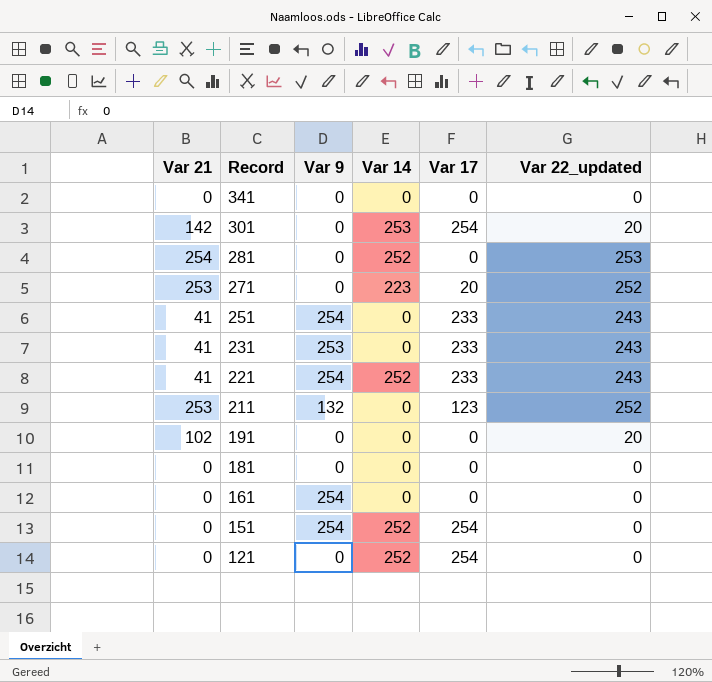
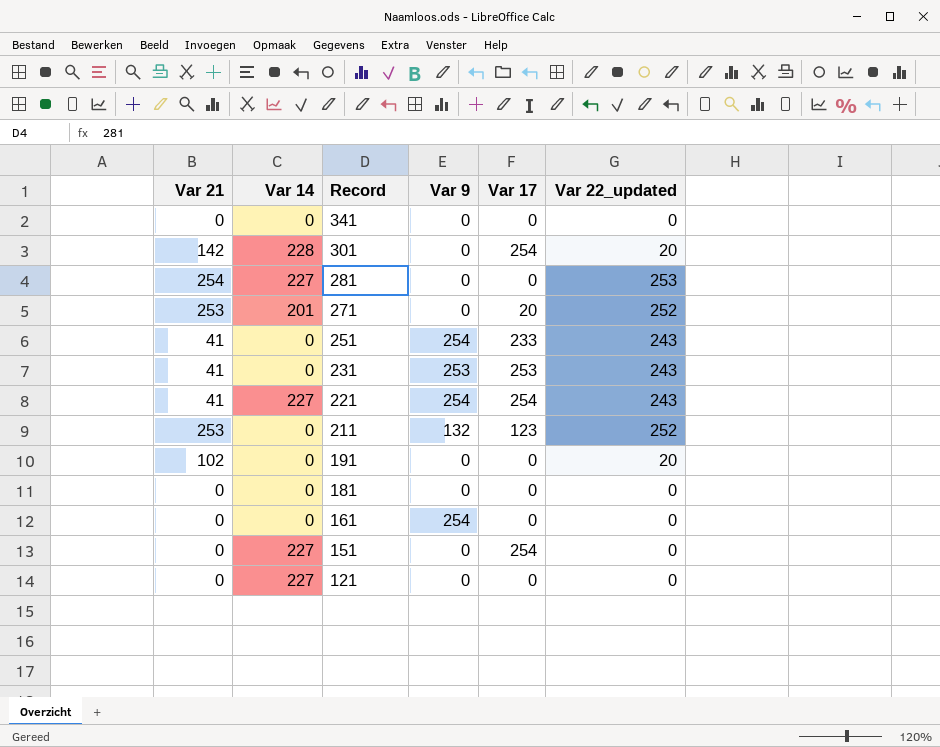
column Var 14 | position: 4 -> 2
301 | Var 14: 253 -> 228
281 | Var 14: 252 -> 227
271 | Var 14: 223 -> 201
231 | Var 17: 233 -> 253
221 | Var 14: 252 -> 227
221 | Var 17: 233 -> 254
151 | Var 14: 252 -> 227
151 | Var 9: 254 -> 0
121 | Var 14: 252 -> 227
121 | Var 17: 254 -> 0

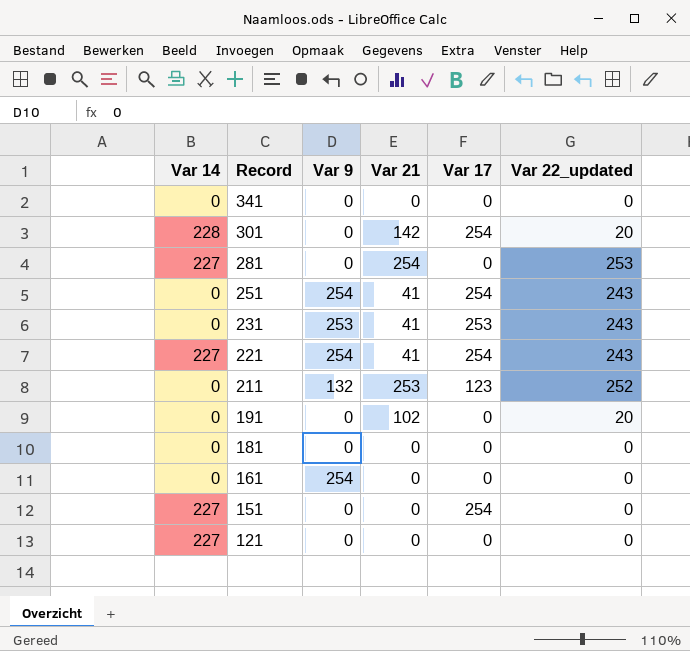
column Var 21 | position: 1 -> 4
row 271: 253 | 201 | 0 | 20 | 252 -> none
251 | Var 17: 233 -> 254

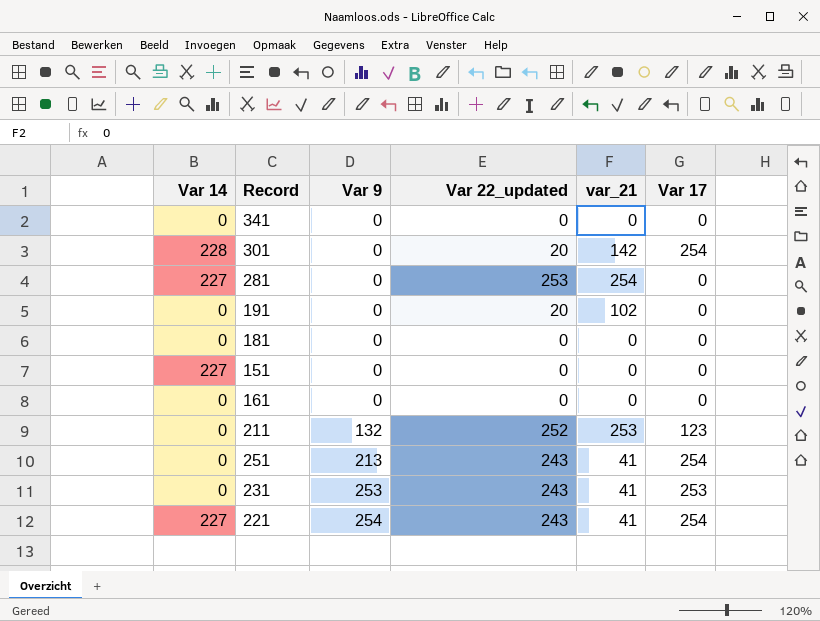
row order: Record descending -> Var 9 ascending
column Var 22_updated | position: 6 -> 4
column name: Var 21 -> var_21
row 121: 227 | 0 | 0 | 0 | 0 -> none
151 | Var 17: 254 -> 0
161 | Var 9: 254 -> 0
251 | Var 9: 254 -> 213

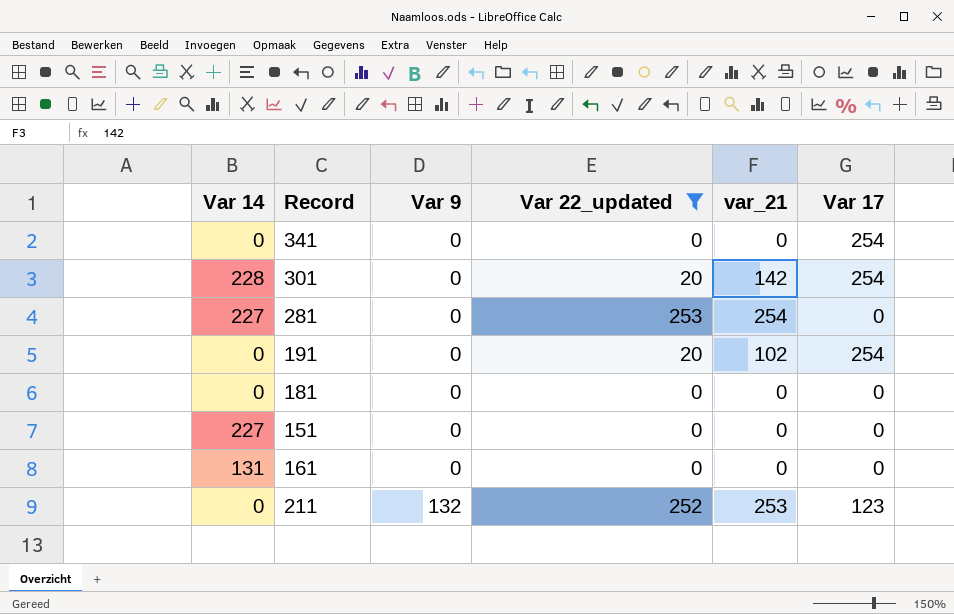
filter: none -> Var 22_updated != 243
341 | Var 17: 0 -> 254
191 | Var 17: 0 -> 254
161 | Var 14: 0 -> 131

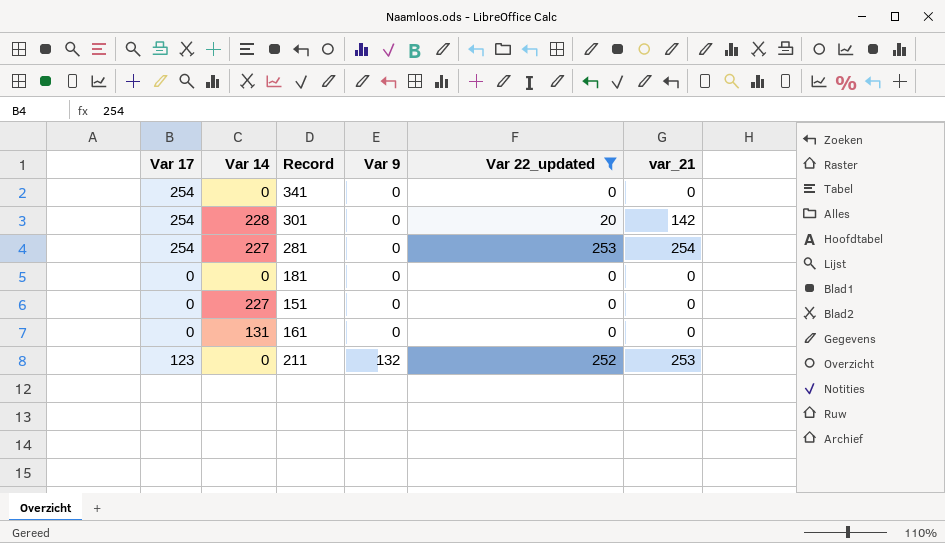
column Var 17 | position: 6 -> 1
row 191: 0 | 0 | 20 | 102 | 254 -> none
281 | Var 17: 0 -> 254

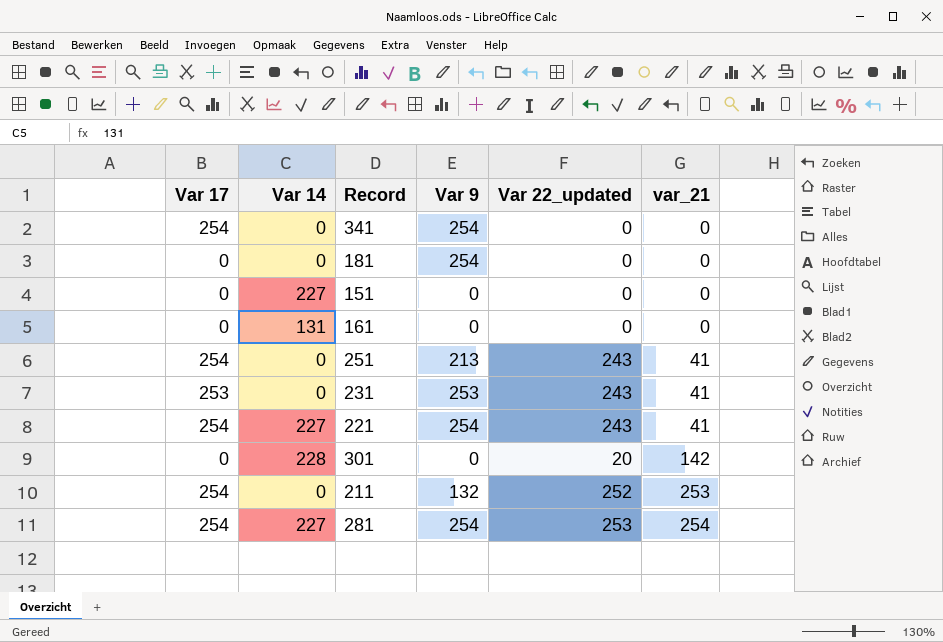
filter: Var 22_updated != 243 -> none
row order: Var 9 ascending -> var_21 ascending
341 | Var 9: 0 -> 254
181 | Var 9: 0 -> 254
301 | Var 17: 254 -> 0
211 | Var 17: 123 -> 254
281 | Var 9: 0 -> 254

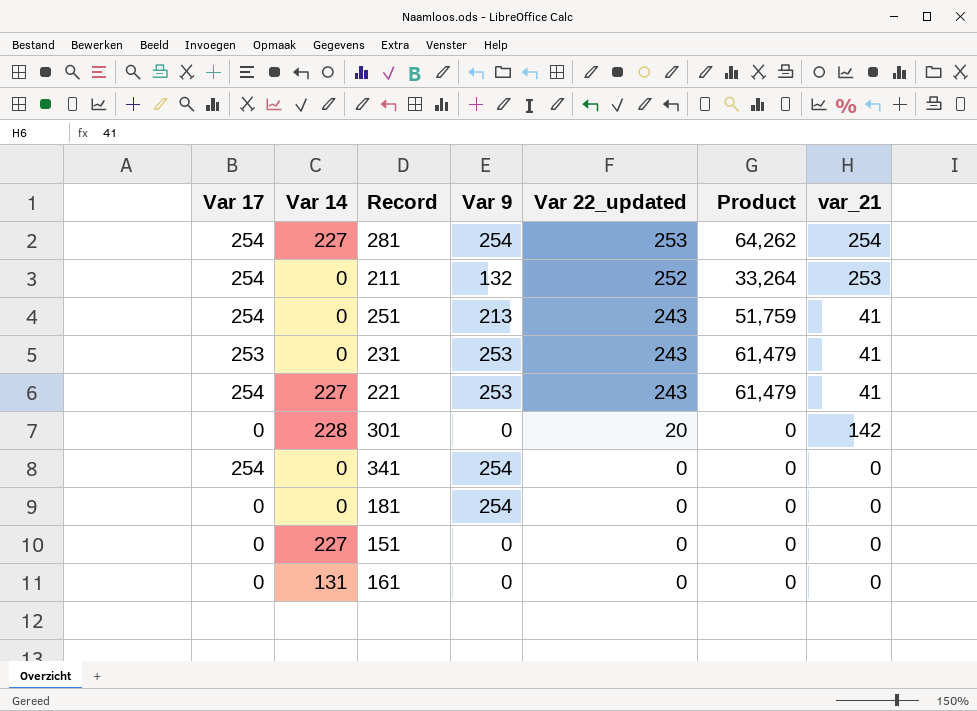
row order: var_21 ascending -> Var 22_updated descending
column Product | formula: none -> [Var 9] * [Var 22_updated]
221 | Var 9: 254 -> 253

